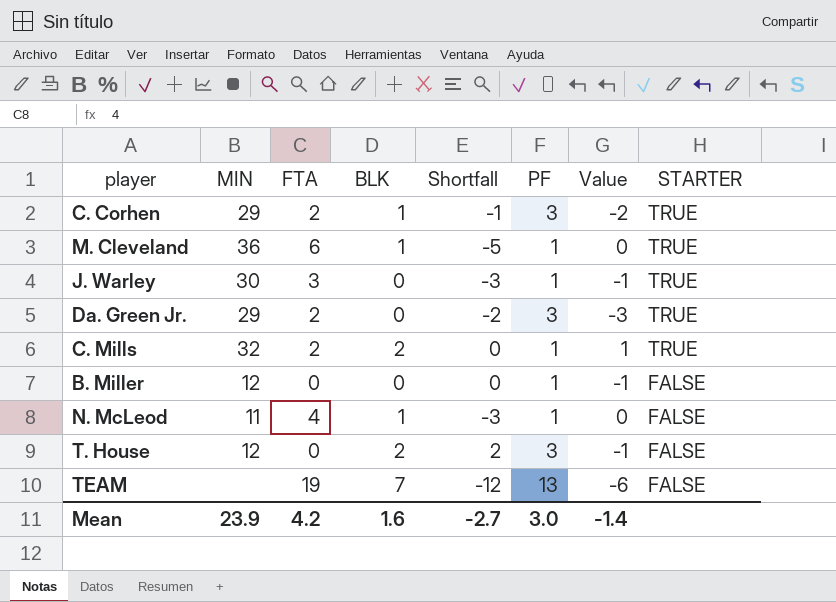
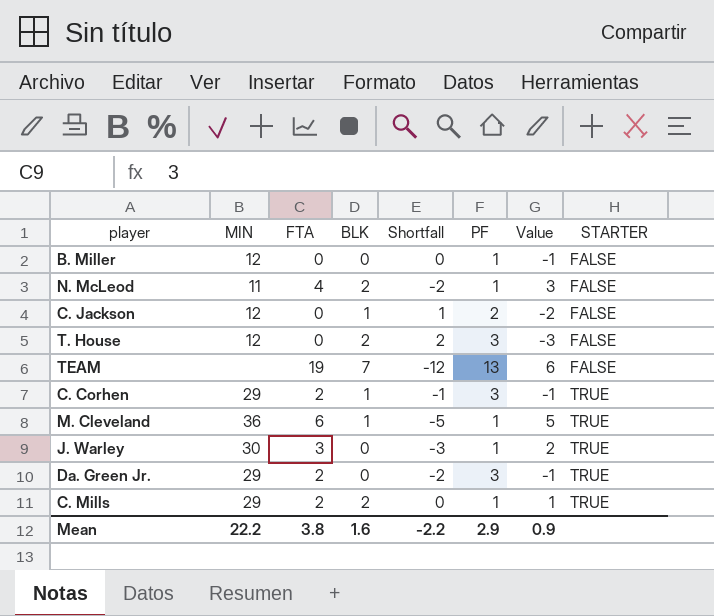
row order: STARTER descending -> STARTER ascending
column Value | formula: [BLK] - [PF] -> [FTA] - [PF]
N. McLeod | BLK: 1 -> 2
N. McLeod | Shortfall: -3 -> -2
row C. Jackson: none -> 12 | 0 | 1 | 1 | 2 | -2 | FALSE
C. Mills | MIN: 32 -> 29
Mean | MIN: 23.9 -> 22.2
Mean | FTA: 4.2 -> 3.8
Mean | Shortfall: -2.7 -> -2.2
Mean | PF: 3.0 -> 2.9
Mean | Value: -1.4 -> 0.9

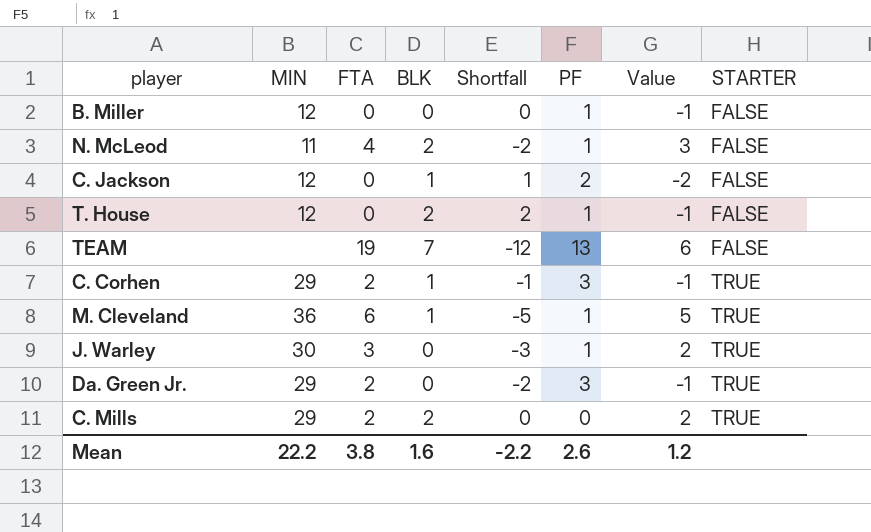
T. House | PF: 3 -> 1
T. House | Value: -3 -> -1
C. Mills | PF: 1 -> 0
C. Mills | Value: 1 -> 2
Mean | PF: 2.9 -> 2.6
Mean | Value: 0.9 -> 1.2

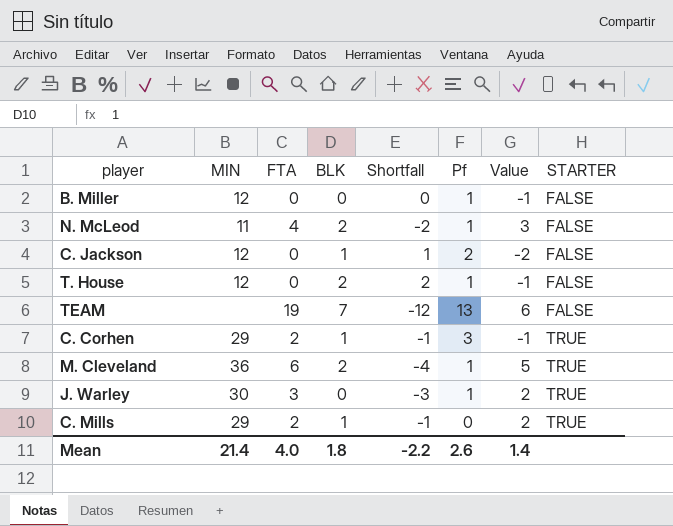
column name: PF -> Pf
row Da. Green Jr.: 29 | 2 | 0 | -2 | 3 | -1 | TRUE -> none
M. Cleveland | BLK: 1 -> 2
M. Cleveland | Shortfall: -5 -> -4
C. Mills | BLK: 2 -> 1
C. Mills | Shortfall: 0 -> -1
Mean | MIN: 22.2 -> 21.4
Mean | FTA: 3.8 -> 4.0
Mean | BLK: 1.6 -> 1.8
Mean | Value: 1.2 -> 1.4

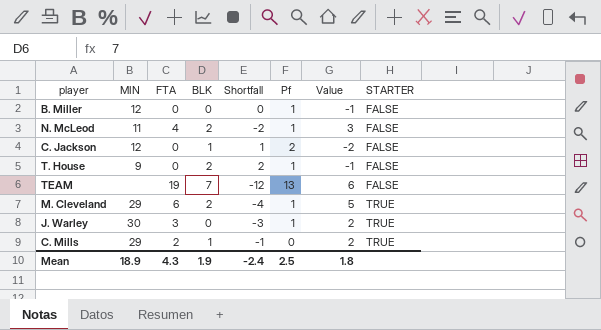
row C. Corhen: 29 | 2 | 1 | -1 | 3 | -1 | TRUE -> none
T. House | MIN: 12 -> 9
M. Cleveland | MIN: 36 -> 29
Mean | MIN: 21.4 -> 18.9
Mean | FTA: 4.0 -> 4.3
Mean | BLK: 1.8 -> 1.9
Mean | Shortfall: -2.2 -> -2.4
Mean | Pf: 2.6 -> 2.5
Mean | Value: 1.4 -> 1.8

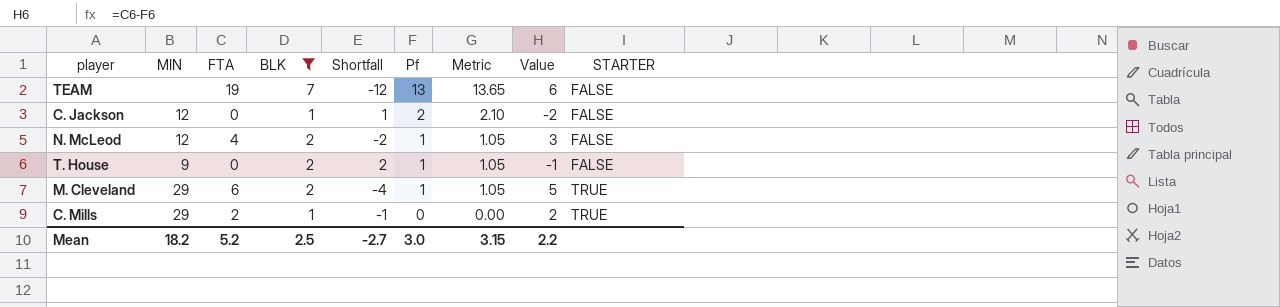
filter: none -> BLK != 0
row order: STARTER ascending -> Pf descending
column Metric | formula: none -> [Pf] * 1.05
N. McLeod | MIN: 11 -> 12
Mean | MIN: 18.9 -> 18.2
Mean | FTA: 4.3 -> 5.2
Mean | BLK: 1.9 -> 2.5
Mean | Shortfall: -2.4 -> -2.7
Mean | Pf: 2.5 -> 3.0
Mean | Value: 1.8 -> 2.2

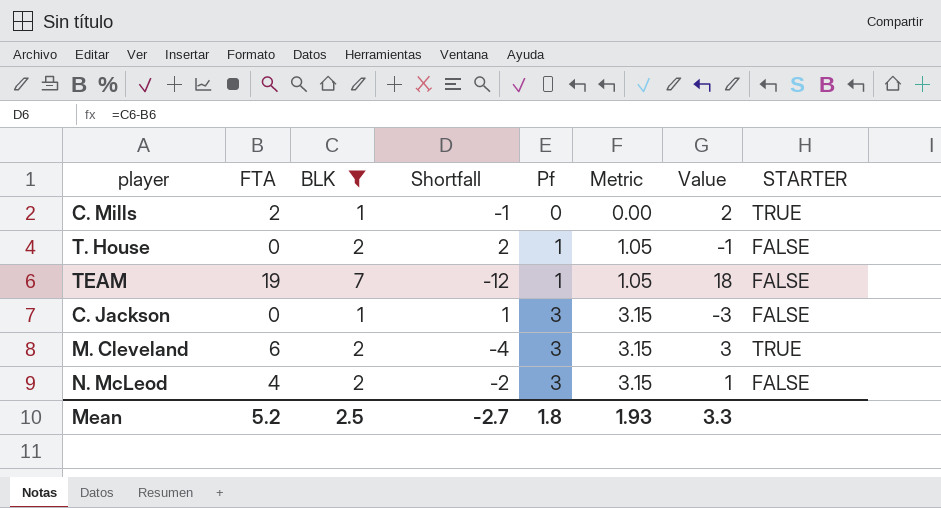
row order: Pf descending -> Pf ascending
column MIN | position: 2 -> none
TEAM | Pf: 13 -> 1
TEAM | Metric: 13.65 -> 1.05
TEAM | Value: 6 -> 18
C. Jackson | Pf: 2 -> 3
C. Jackson | Metric: 2.10 -> 3.15
C. Jackson | Value: -2 -> -3
M. Cleveland | Pf: 1 -> 3
M. Cleveland | Metric: 1.05 -> 3.15
M. Cleveland | Value: 5 -> 3
N. McLeod | Pf: 1 -> 3
N. McLeod | Metric: 1.05 -> 3.15
N. McLeod | Value: 3 -> 1
Mean | Pf: 3.0 -> 1.8
Mean | Metric: 3.15 -> 1.93
Mean | Value: 2.2 -> 3.3

